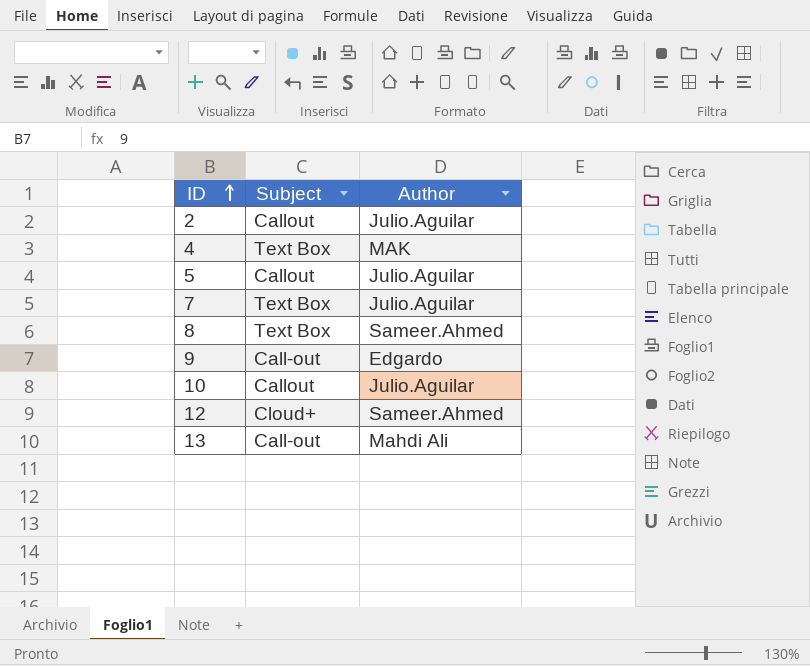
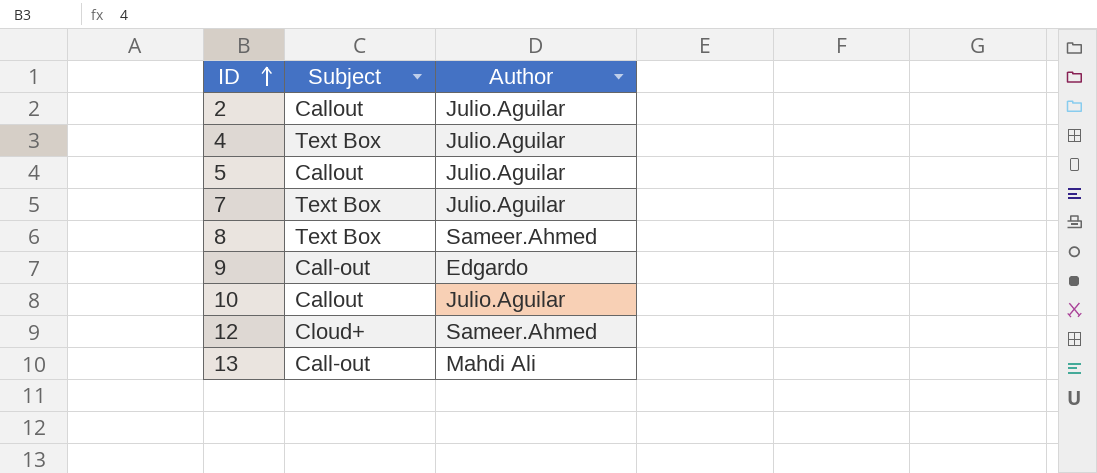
4 | Author: MAK -> Julio.Aguilar

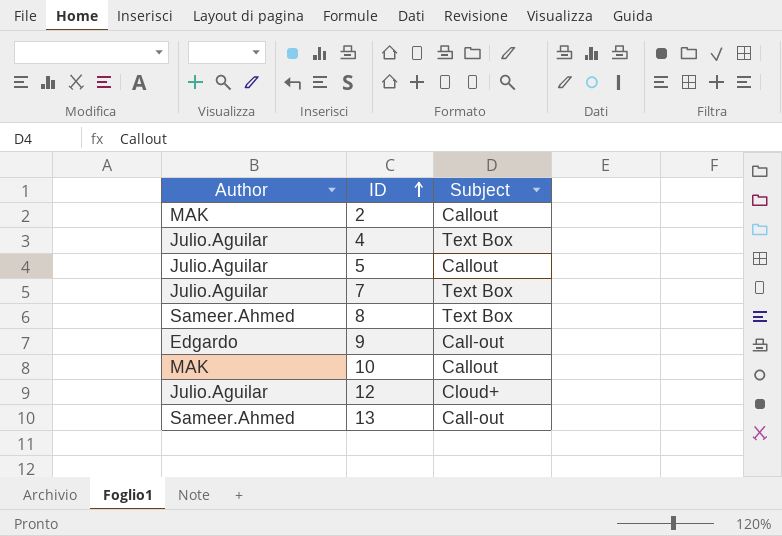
column Author | position: 3 -> 1
2 | Author: Julio.Aguilar -> MAK
10 | Author: Julio.Aguilar -> MAK
12 | Author: Sameer.Ahmed -> Julio.Aguilar
13 | Author: Mahdi Ali -> Sameer.Ahmed

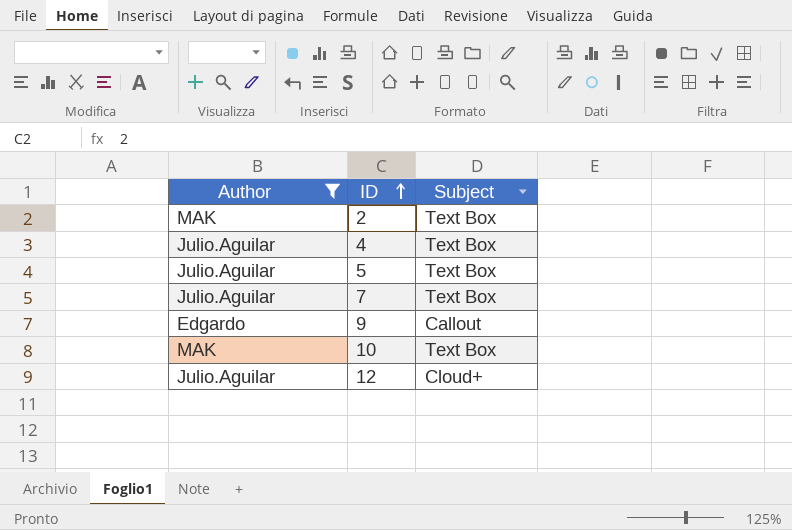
filter: none -> Author != Sameer.Ahmed
2 | Subject: Callout -> Text Box
5 | Subject: Callout -> Text Box
9 | Subject: Call-out -> Callout
10 | Subject: Callout -> Text Box

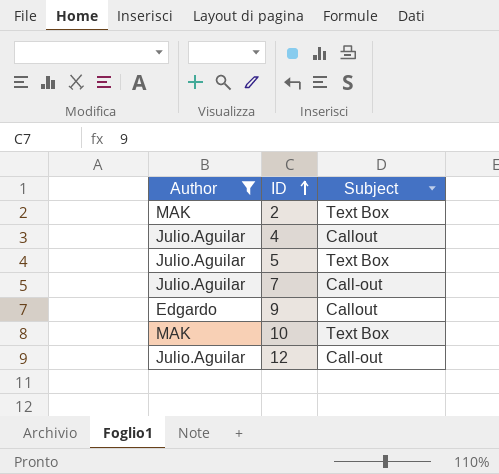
4 | Subject: Text Box -> Callout
7 | Subject: Text Box -> Call-out
12 | Subject: Cloud+ -> Call-out

